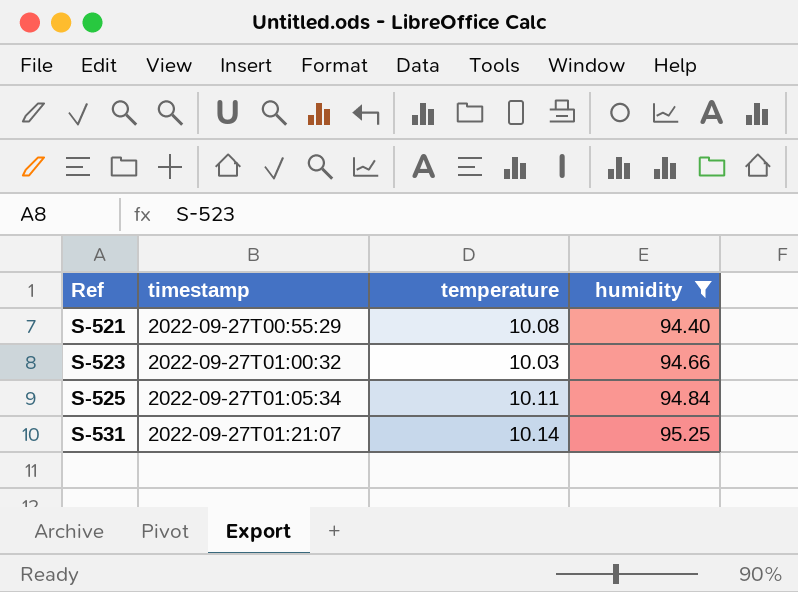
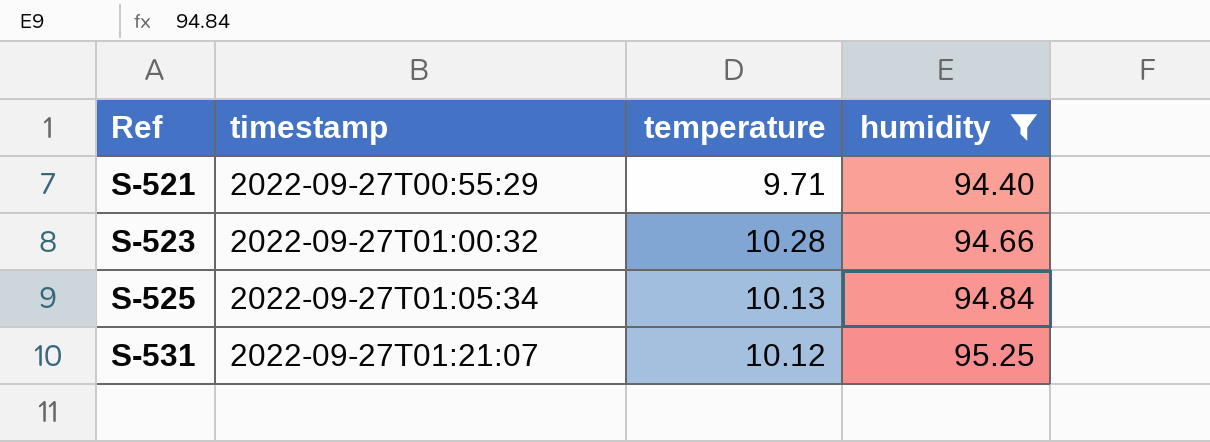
S-521 | temperature: 10.08 -> 9.71
S-523 | temperature: 10.03 -> 10.28
S-525 | temperature: 10.11 -> 10.13
S-531 | temperature: 10.14 -> 10.12

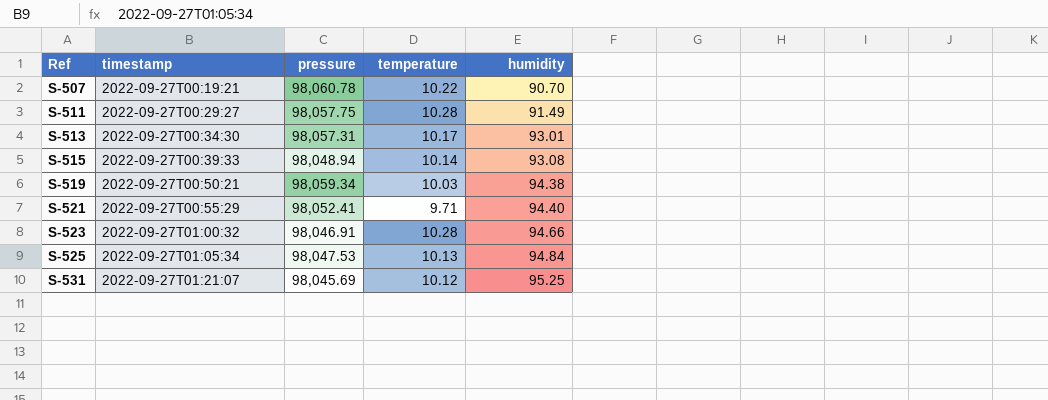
filter: humidity >= 94.40 -> none
column pressure | position: none -> 3

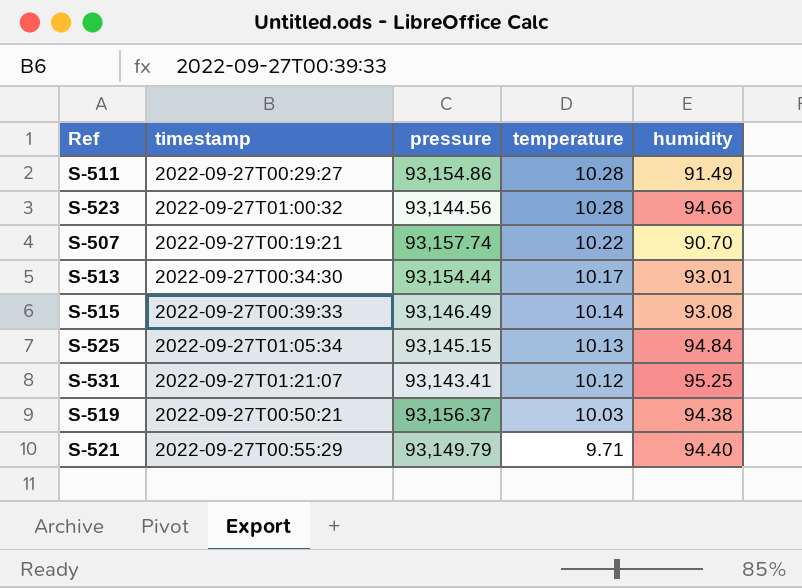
row order: Ref ascending -> temperature descending
S-511 | pressure: 98,057.75 -> 93,154.86
S-523 | pressure: 98,046.91 -> 93,144.56
S-507 | pressure: 98,060.78 -> 93,157.74
S-513 | pressure: 98,057.31 -> 93,154.44
S-515 | pressure: 98,048.94 -> 93,146.49
S-525 | pressure: 98,047.53 -> 93,145.15
S-531 | pressure: 98,045.69 -> 93,143.41
S-519 | pressure: 98,059.34 -> 93,156.37
S-521 | pressure: 98,052.41 -> 93,149.79

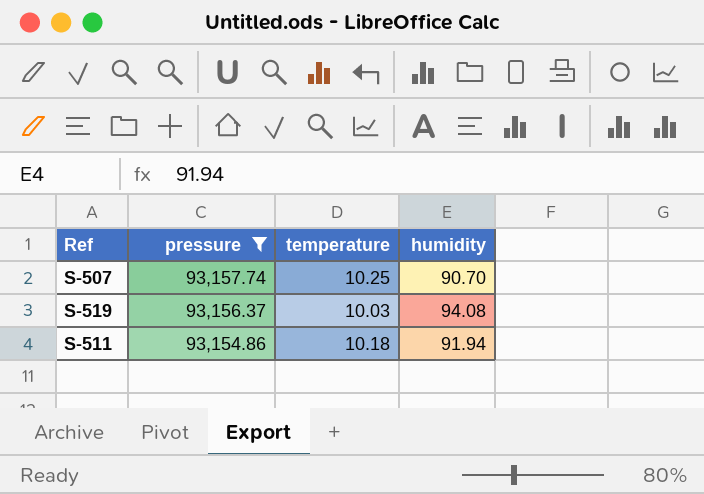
filter: none -> pressure >= 93,154.86
row order: temperature descending -> pressure descending
column timestamp | position: 2 -> none
S-507 | temperature: 10.22 -> 10.25
S-519 | humidity: 94.38 -> 94.08
S-511 | temperature: 10.28 -> 10.18
S-511 | humidity: 91.49 -> 91.94

